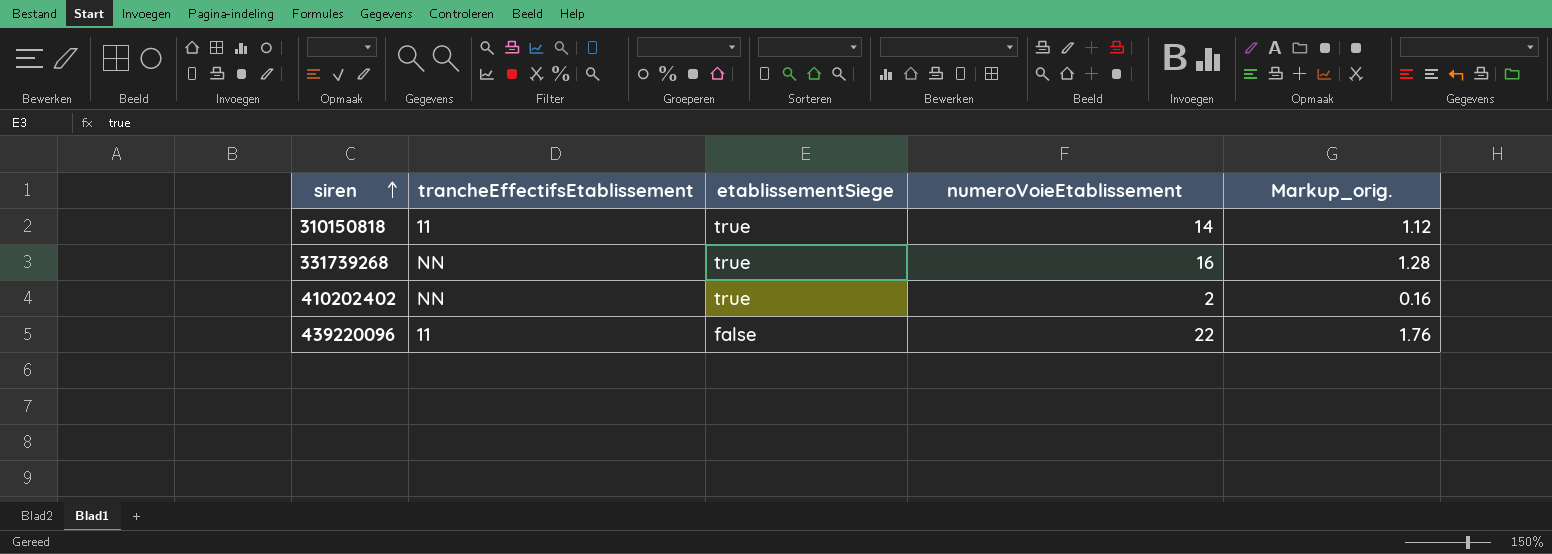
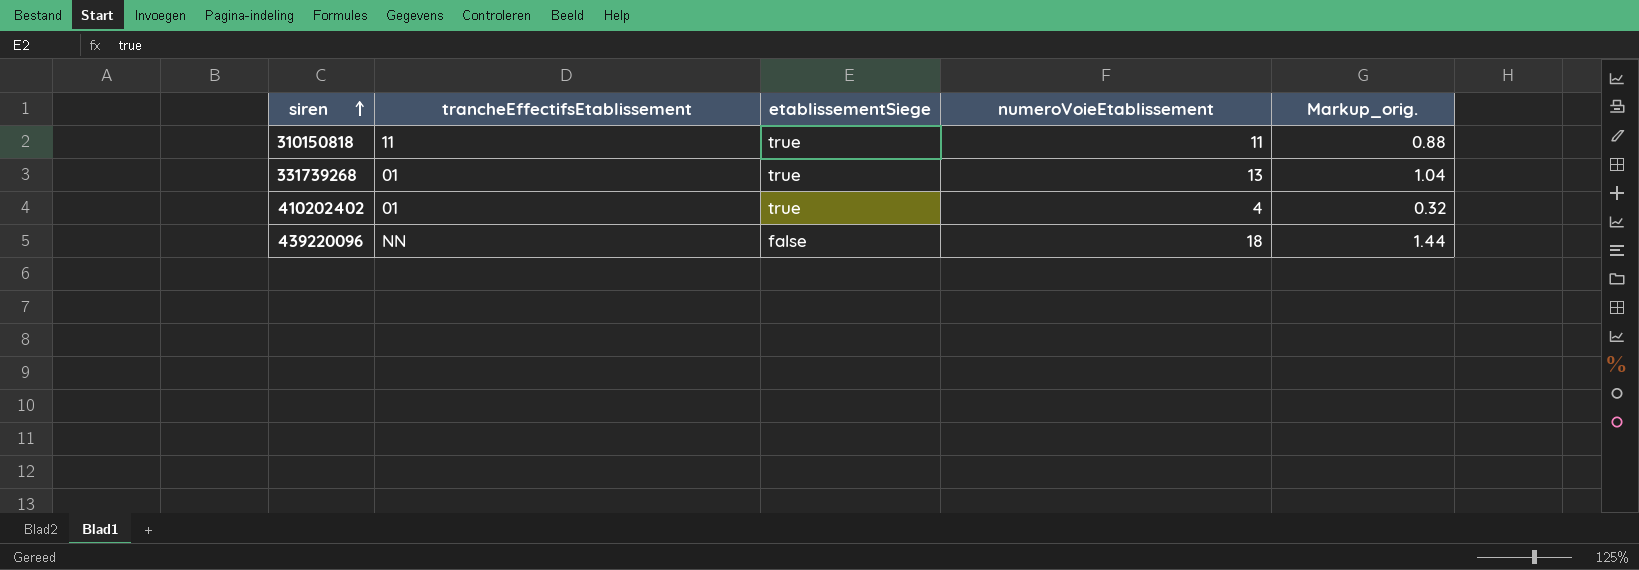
310150818 | numeroVoieEtablissement: 14 -> 11
310150818 | Markup_orig.: 1.12 -> 0.88
331739268 | trancheEffectifsEtablissement: NN -> 01
331739268 | numeroVoieEtablissement: 16 -> 13
331739268 | Markup_orig.: 1.28 -> 1.04
410202402 | trancheEffectifsEtablissement: NN -> 01
410202402 | numeroVoieEtablissement: 2 -> 4
410202402 | Markup_orig.: 0.16 -> 0.32
439220096 | trancheEffectifsEtablissement: 11 -> NN
439220096 | numeroVoieEtablissement: 22 -> 18
439220096 | Markup_orig.: 1.76 -> 1.44

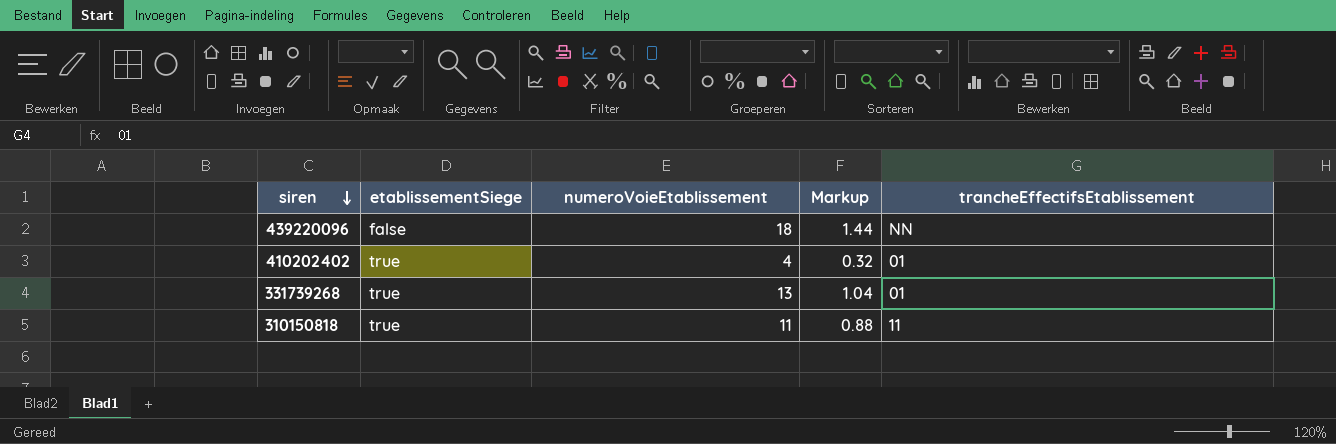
row order: siren ascending -> siren descending
column name: Markup_orig. -> Markup
column trancheEffectifsEtablissement | position: 2 -> 5

